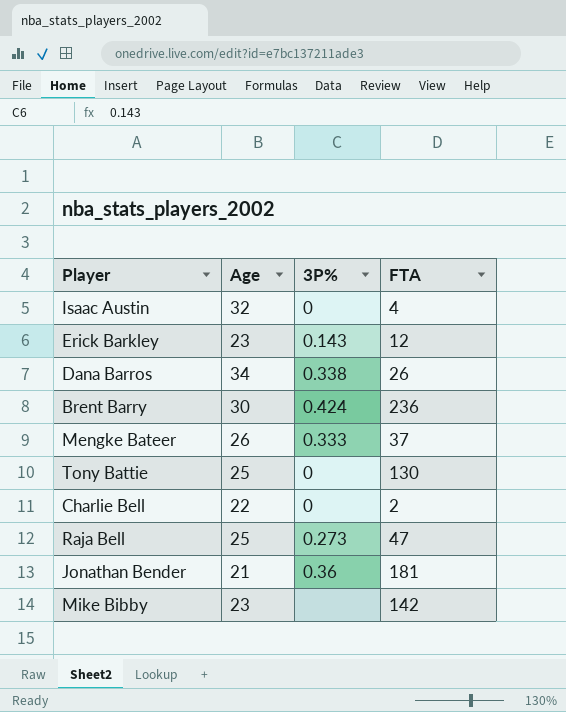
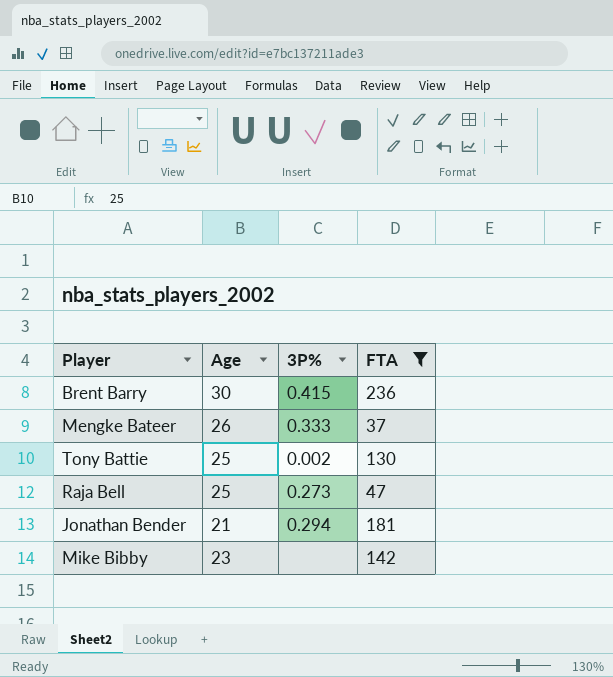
filter: none -> FTA >= 37
Brent Barry | 3P%: 0.424 -> 0.415
Tony Battie | 3P%: 0 -> 0.002
Jonathan Bender | 3P%: 0.36 -> 0.294

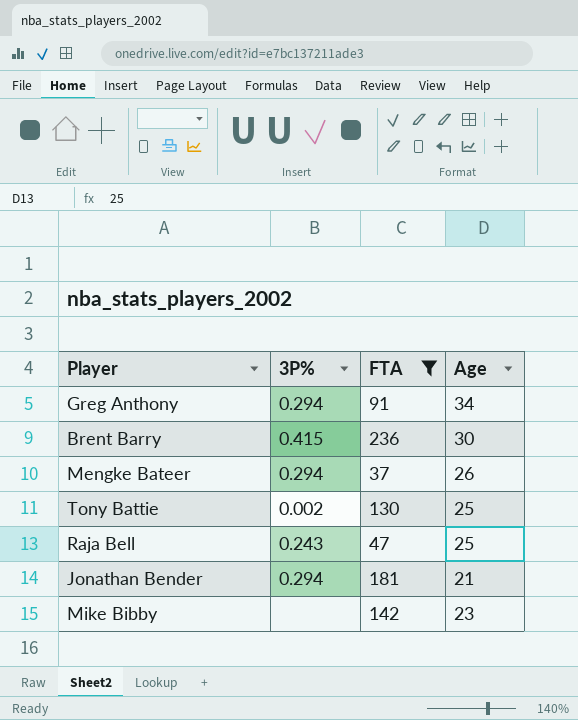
column Age | position: 2 -> 4
row Greg Anthony: none -> 0.294 | 91 | 34
Mengke Bateer | 3P%: 0.333 -> 0.294
Raja Bell | 3P%: 0.273 -> 0.243

